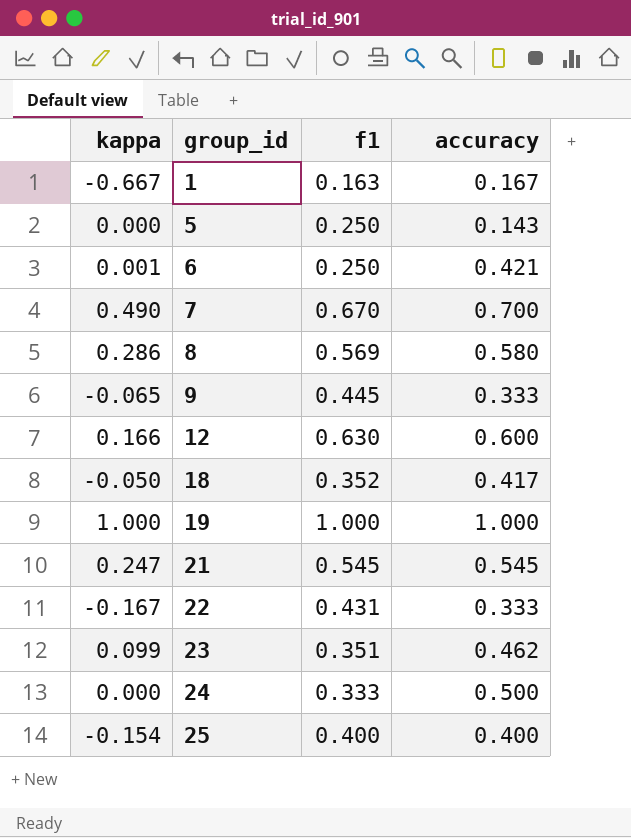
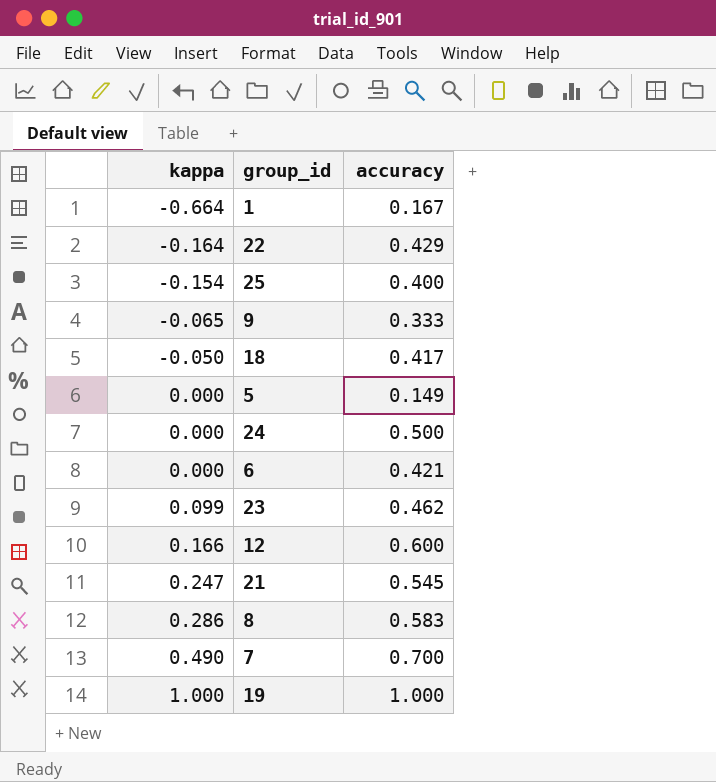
row order: group_id ascending -> kappa ascending
column f1 | position: 3 -> none
1 | kappa: -0.667 -> -0.664
22 | kappa: -0.167 -> -0.164
22 | accuracy: 0.333 -> 0.429
5 | accuracy: 0.143 -> 0.149
6 | kappa: 0.001 -> 0.000
8 | accuracy: 0.580 -> 0.583

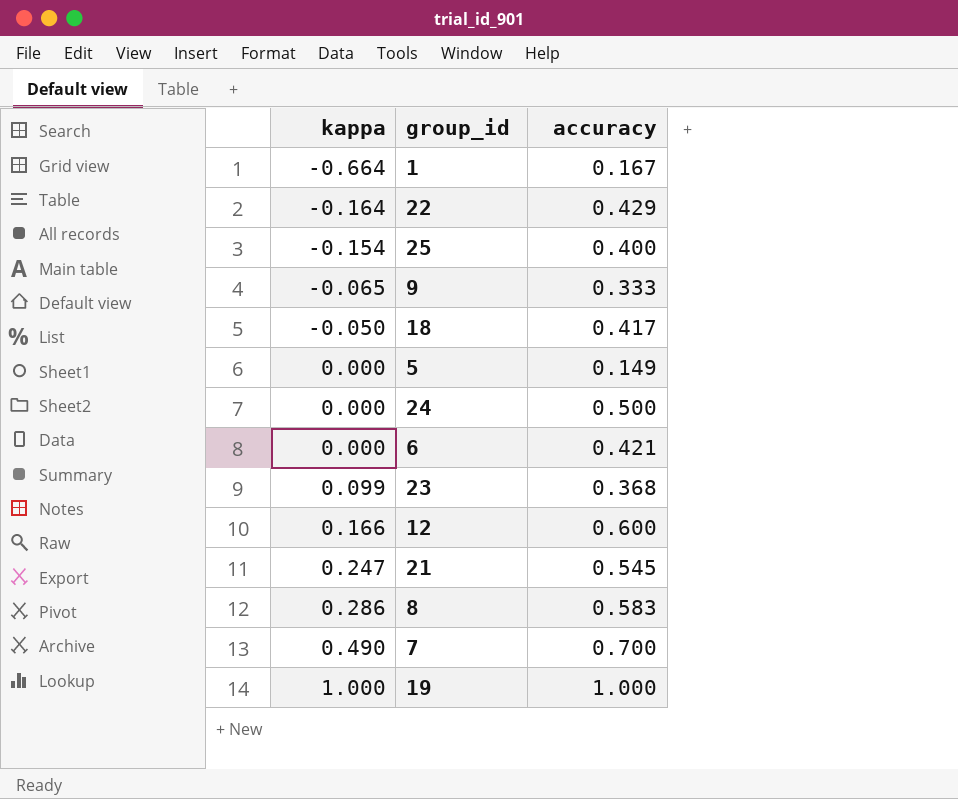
23 | accuracy: 0.462 -> 0.368

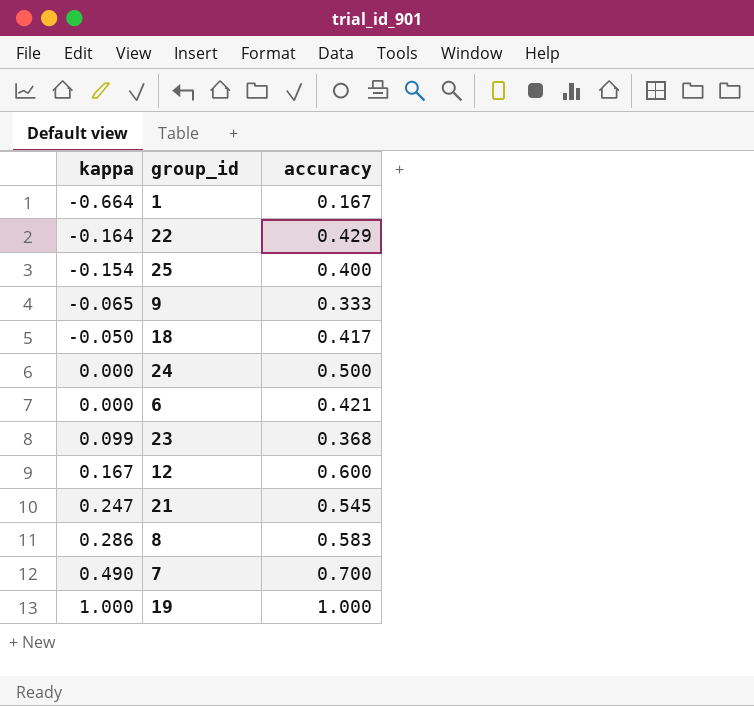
row 5: 0.000 | 0.149 -> none
12 | kappa: 0.166 -> 0.167

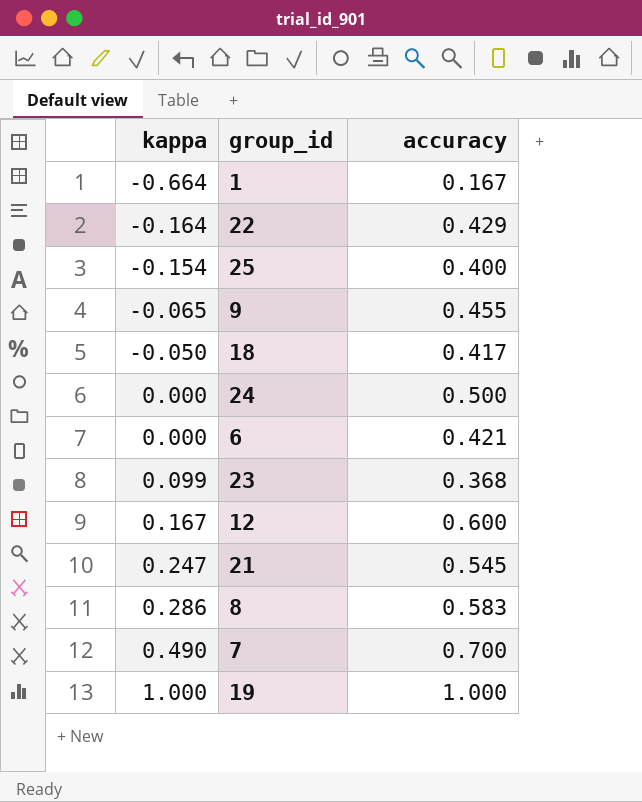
9 | accuracy: 0.333 -> 0.455

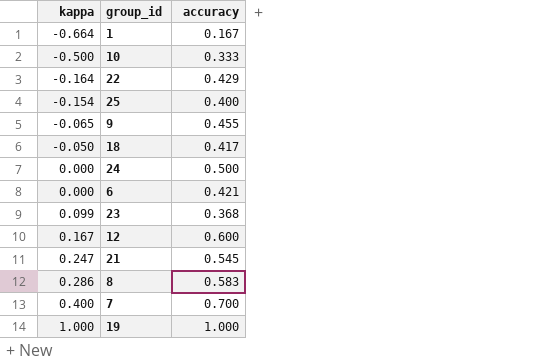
row 10: none -> -0.500 | 0.333
7 | kappa: 0.490 -> 0.400

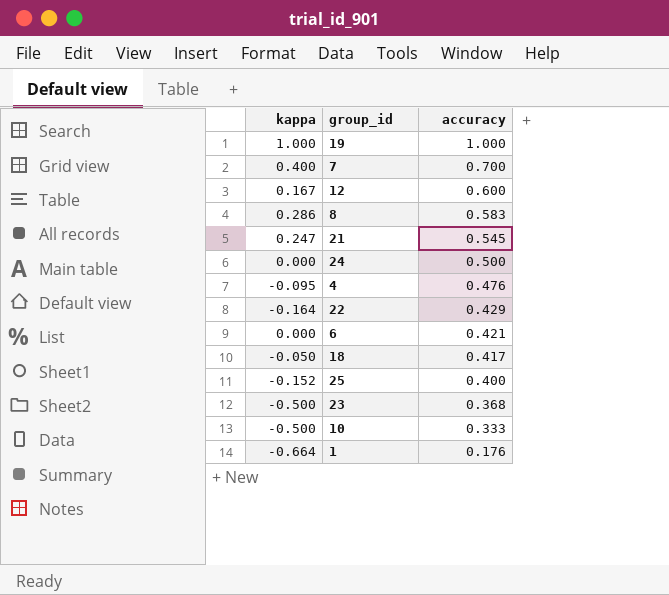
row order: kappa ascending -> accuracy descending
row 9: -0.065 | 0.455 -> none
row 4: none -> -0.095 | 0.476
25 | kappa: -0.154 -> -0.152
23 | kappa: 0.099 -> -0.500
1 | accuracy: 0.167 -> 0.176

